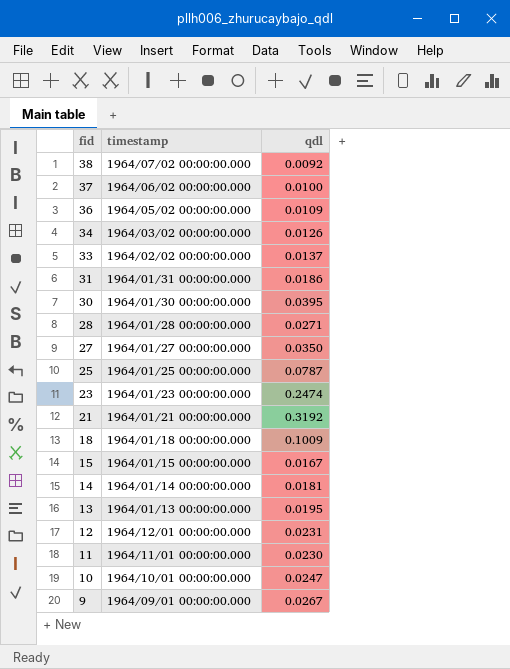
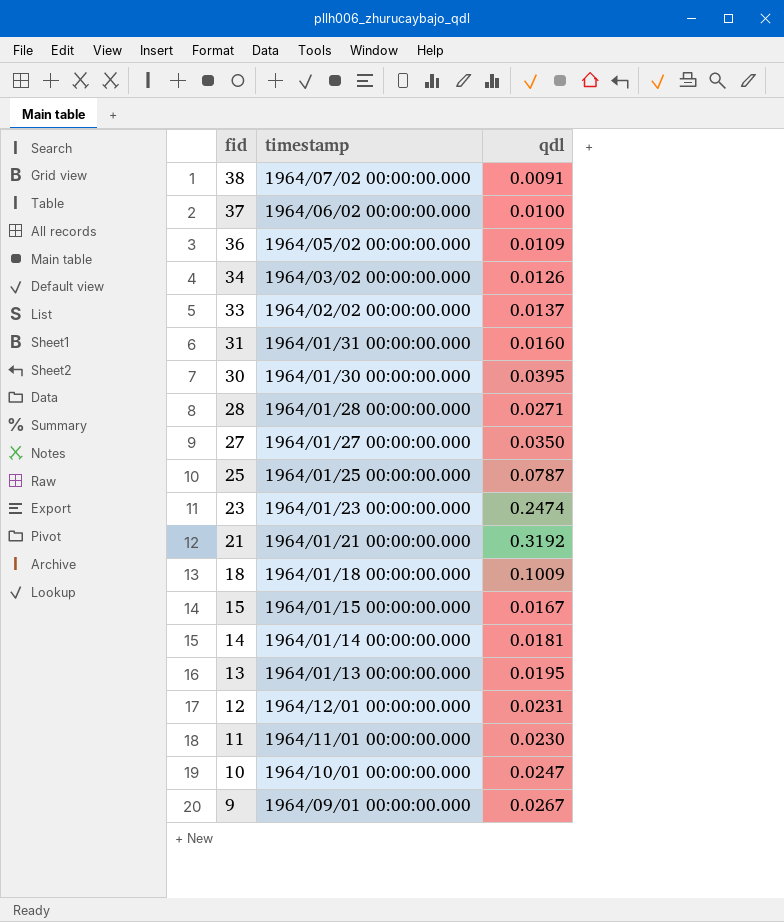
38 | qdl: 0.0092 -> 0.0091
31 | qdl: 0.0186 -> 0.0160

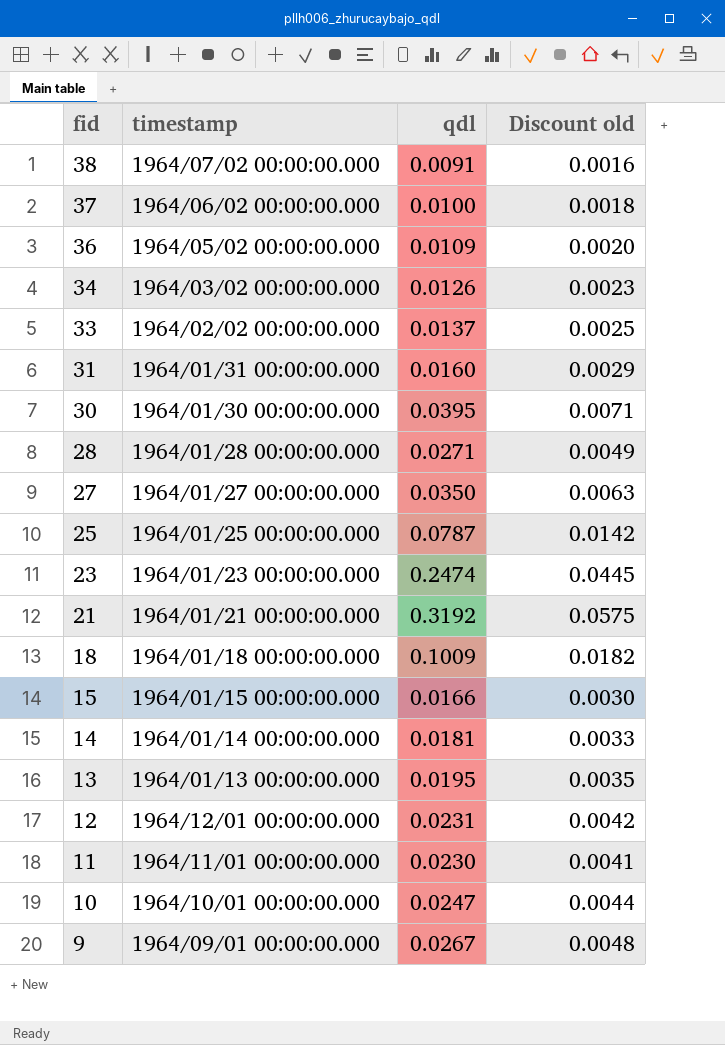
column Discount old | formula: none -> [qdl] * 0.18
15 | qdl: 0.0167 -> 0.0166

